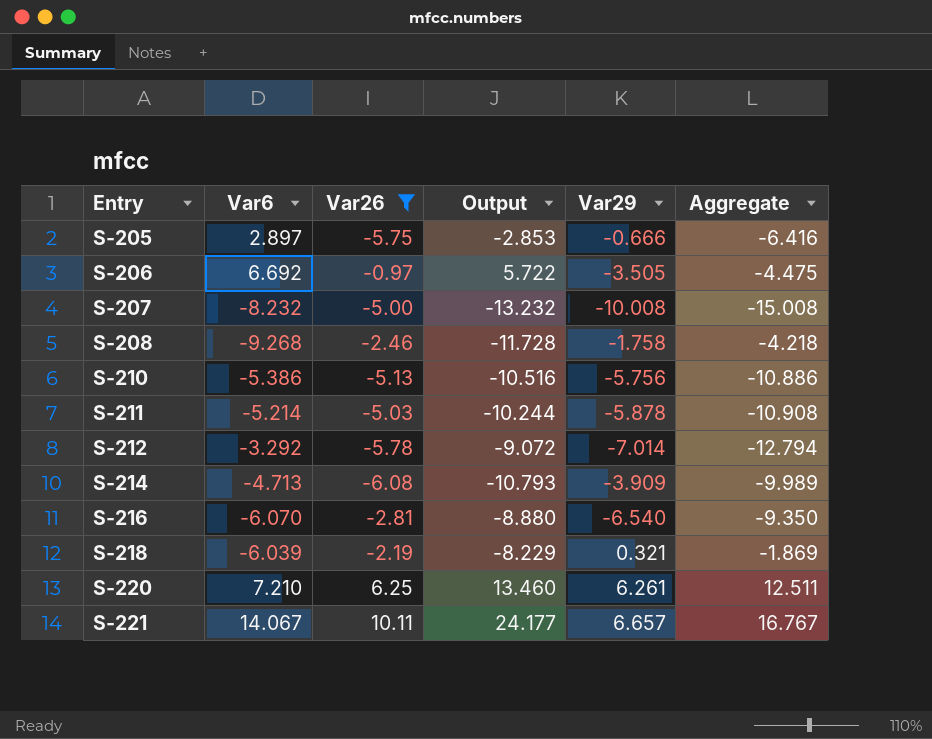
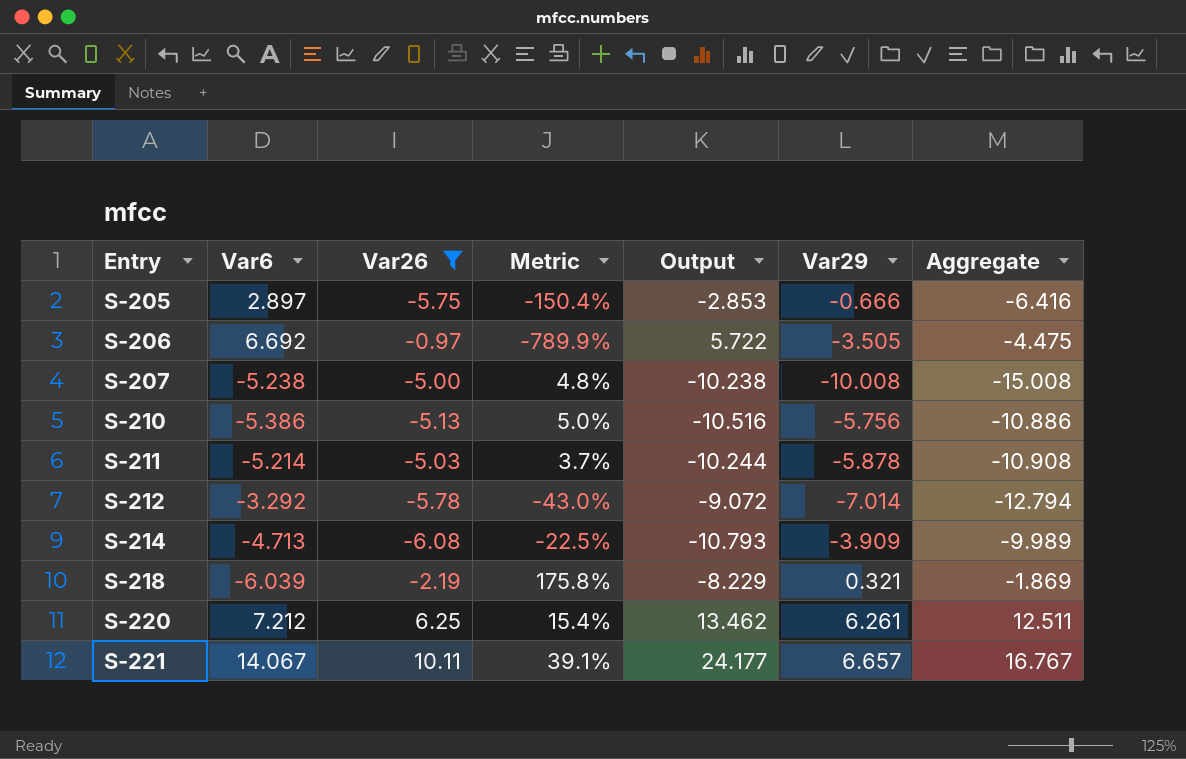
column Metric | formula: none -> ([Var6] - [Var26]) / [Var26]
row S-208: -9.268 | -2.46 | -11.728 | -1.758 | -4.218 -> none
row S-216: -6.070 | -2.81 | -8.880 | -6.540 | -9.350 -> none
S-207 | Var6: -8.232 -> -5.238
S-207 | Output: -13.232 -> -10.238
S-220 | Var6: 7.210 -> 7.212
S-220 | Output: 13.460 -> 13.462

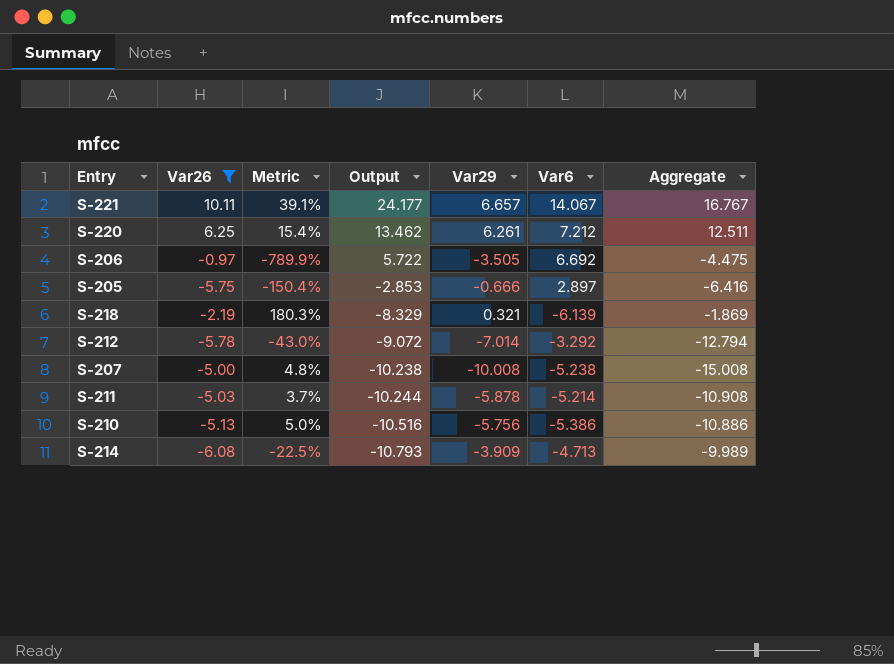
row order: Entry ascending -> Output descending
column Var6 | position: 2 -> 6
S-218 | Metric: 175.8% -> 180.3%
S-218 | Output: -8.229 -> -8.329
S-218 | Var6: -6.039 -> -6.139

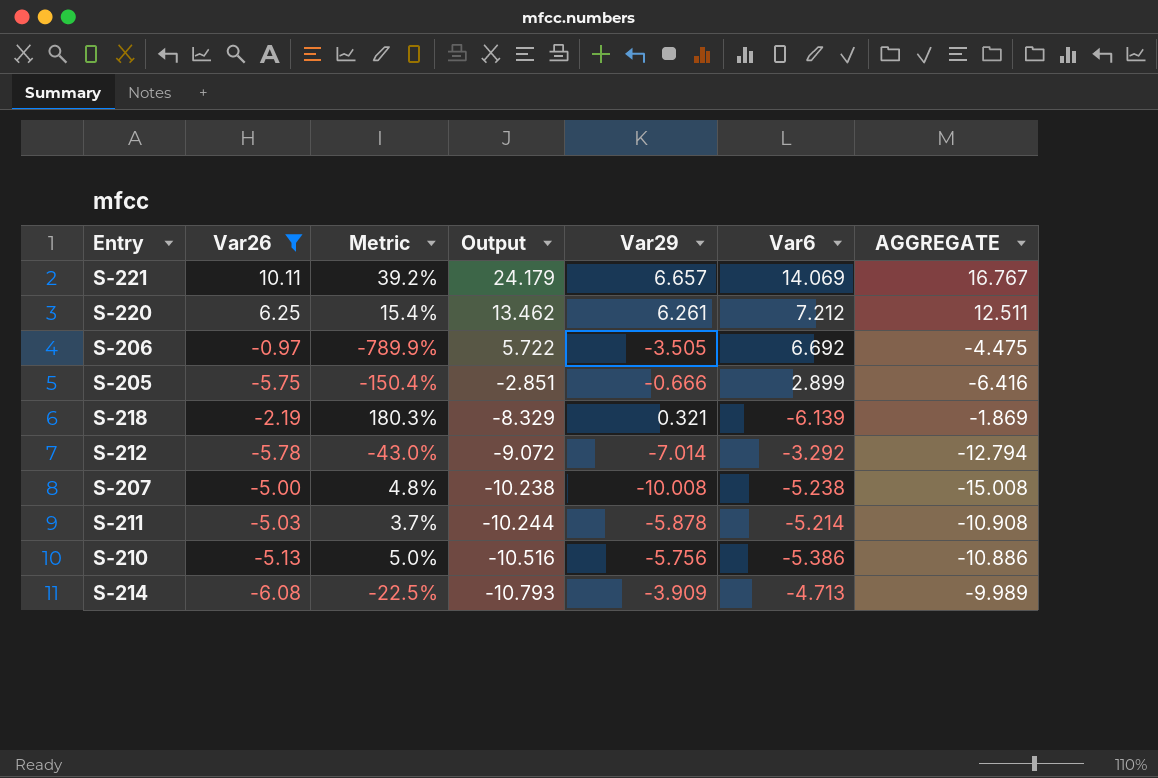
column name: Aggregate -> AGGREGATE
S-221 | Metric: 39.1% -> 39.2%
S-221 | Output: 24.177 -> 24.179
S-221 | Var6: 14.067 -> 14.069
S-205 | Output: -2.853 -> -2.851
S-205 | Var6: 2.897 -> 2.899

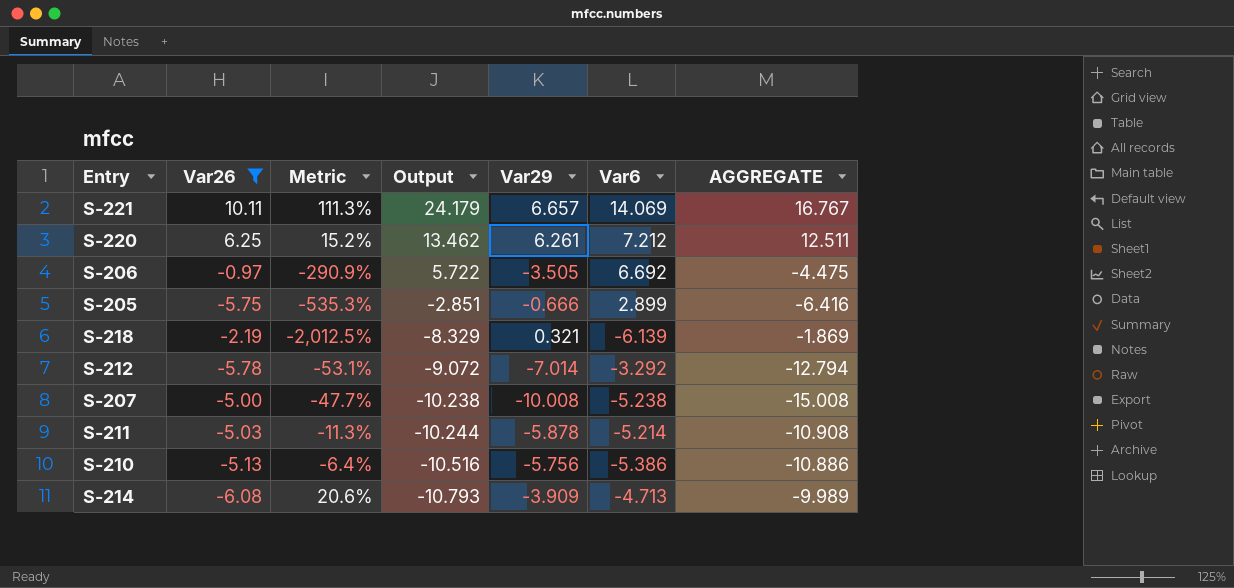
column Metric | formula: ([Var6] - [Var26]) / [Var26] -> ([Var6] - [Var29]) / [Var29]

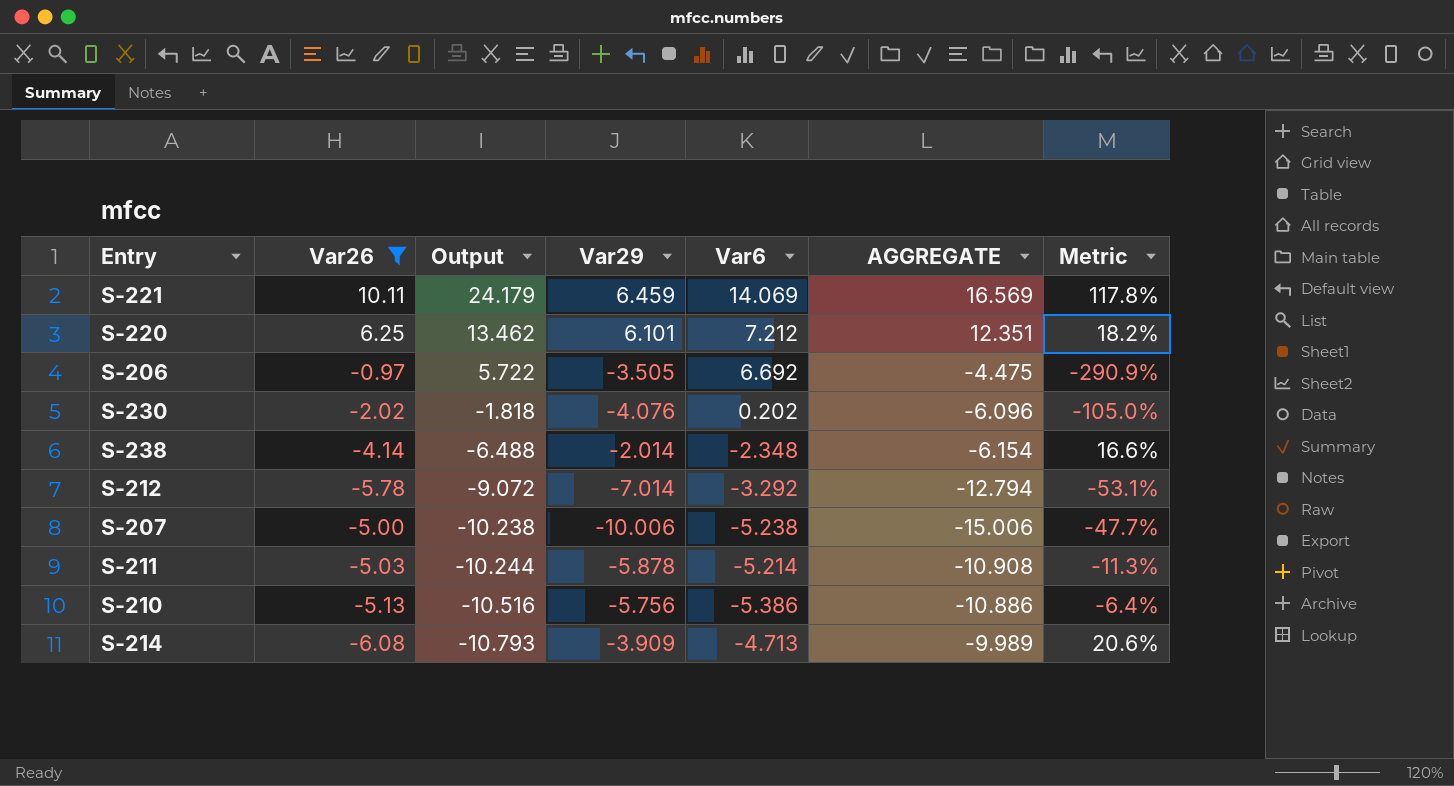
column Metric | position: 3 -> 7
row S-205: -5.75 | -535.3% | -2.851 | -0.666 | 2.899 | -6.416 -> none
row S-218: -2.19 | -2,012.5% | -8.329 | 0.321 | -6.139 | -1.869 -> none
S-221 | Var29: 6.657 -> 6.459
S-221 | AGGREGATE: 16.767 -> 16.569
S-221 | Metric: 111.3% -> 117.8%
S-220 | Var29: 6.261 -> 6.101
S-220 | AGGREGATE: 12.511 -> 12.351
S-220 | Metric: 15.2% -> 18.2%
row S-230: none -> -2.02 | -1.818 | -4.076 | 0.202 | -6.096 | -105.0%
row S-238: none -> -4.14 | -6.488 | -2.014 | -2.348 | -6.154 | 16.6%
S-207 | Var29: -10.008 -> -10.006
S-207 | AGGREGATE: -15.008 -> -15.006

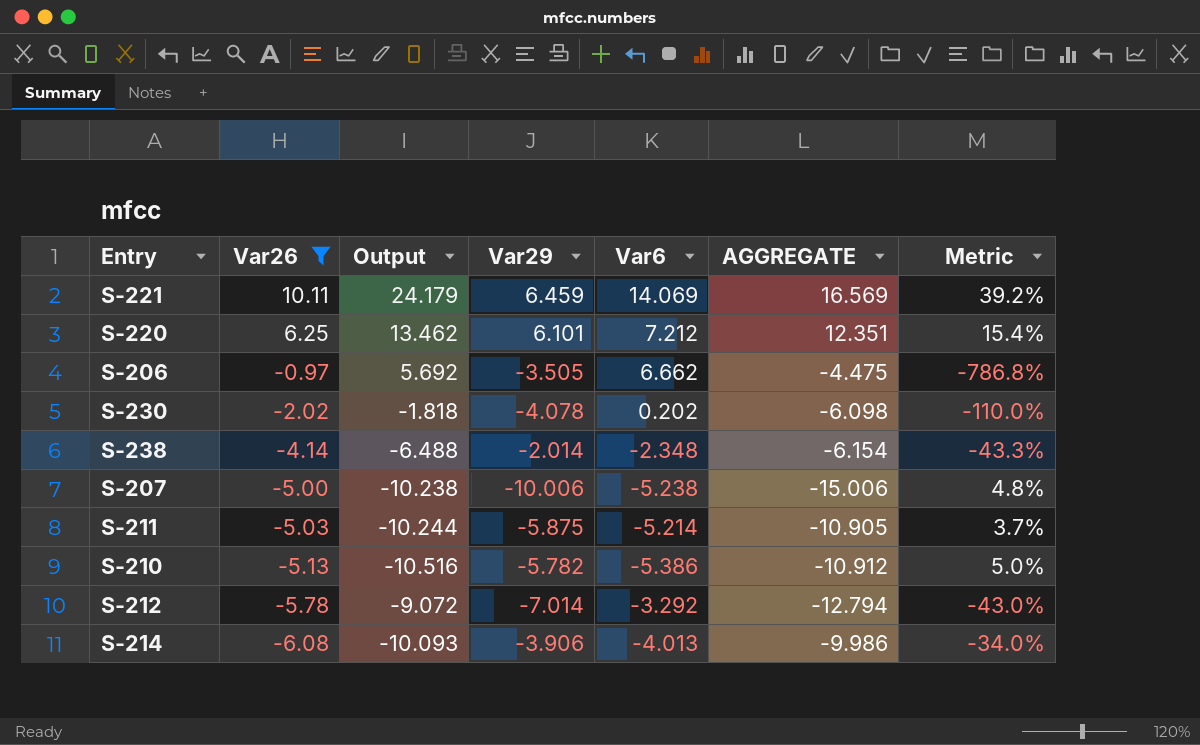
row order: Output descending -> Var26 descending
column Metric | formula: ([Var6] - [Var29]) / [Var29] -> ([Var6] - [Var26]) / [Var26]
S-206 | Output: 5.722 -> 5.692
S-206 | Var6: 6.692 -> 6.662
S-230 | Var29: -4.076 -> -4.078
S-230 | AGGREGATE: -6.096 -> -6.098
S-211 | Var29: -5.878 -> -5.875
S-211 | AGGREGATE: -10.908 -> -10.905
S-210 | Var29: -5.756 -> -5.782
S-210 | AGGREGATE: -10.886 -> -10.912
S-214 | Output: -10.793 -> -10.093
S-214 | Var29: -3.909 -> -3.906
S-214 | Var6: -4.713 -> -4.013
S-214 | AGGREGATE: -9.989 -> -9.986

